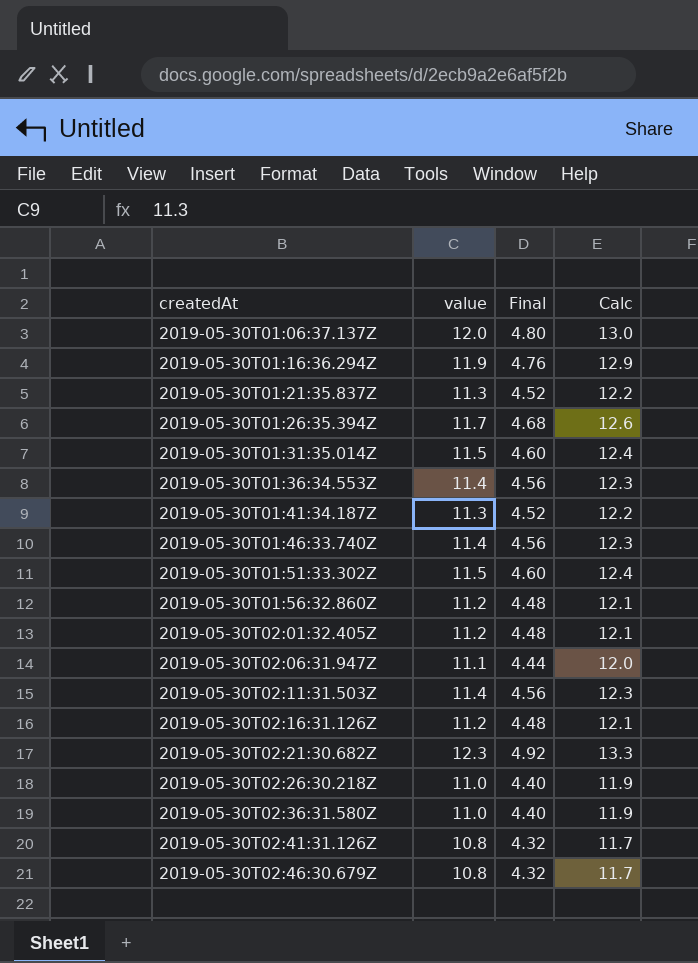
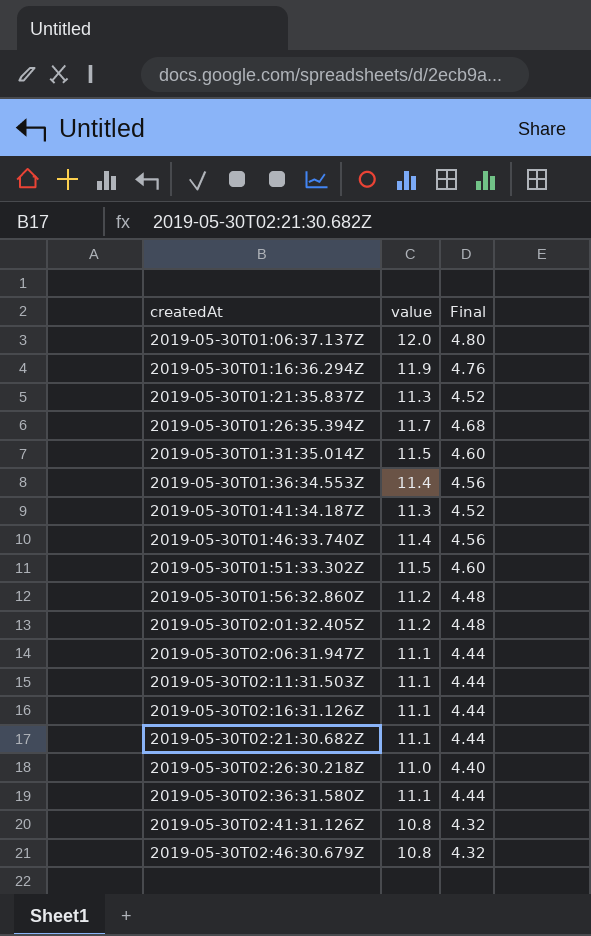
column Calc | formula: [value] * 1.08 -> none
2019-05-30T02:11:31.503Z | value: 11.4 -> 11.1
2019-05-30T02:11:31.503Z | Final: 4.56 -> 4.44
2019-05-30T02:16:31.126Z | value: 11.2 -> 11.1
2019-05-30T02:16:31.126Z | Final: 4.48 -> 4.44
2019-05-30T02:21:30.682Z | value: 12.3 -> 11.1
2019-05-30T02:21:30.682Z | Final: 4.92 -> 4.44
2019-05-30T02:36:31.580Z | value: 11.0 -> 11.1
2019-05-30T02:36:31.580Z | Final: 4.40 -> 4.44

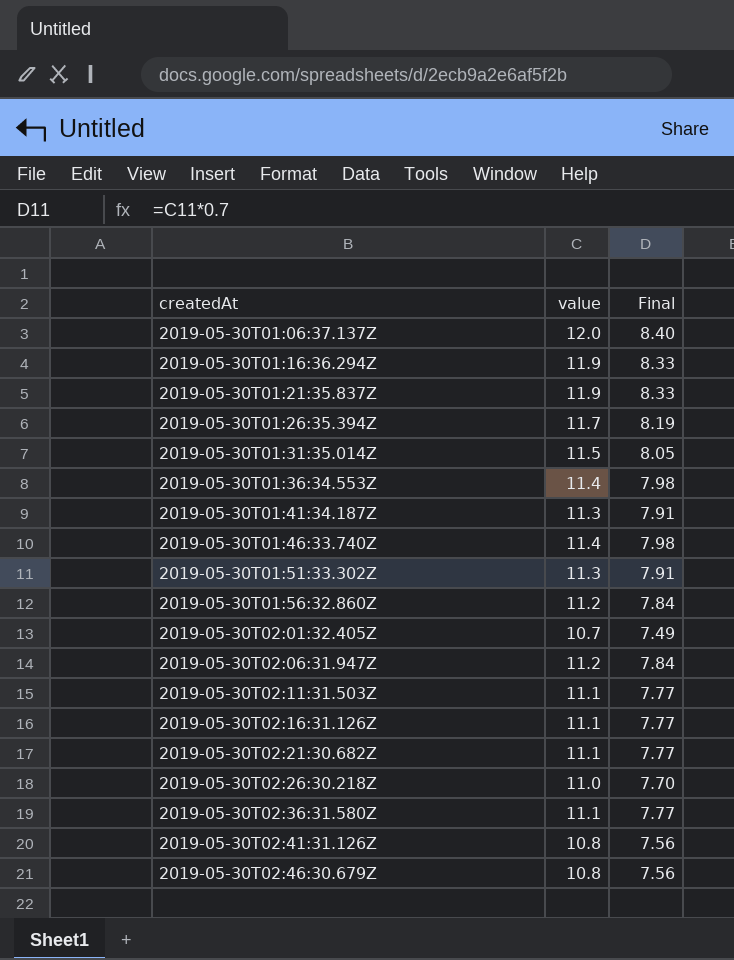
column Final | formula: [value] * 0.4 -> [value] * 0.7
2019-05-30T01:21:35.837Z | value: 11.3 -> 11.9
2019-05-30T01:51:33.302Z | value: 11.5 -> 11.3
2019-05-30T02:01:32.405Z | value: 11.2 -> 10.7
2019-05-30T02:06:31.947Z | value: 11.1 -> 11.2

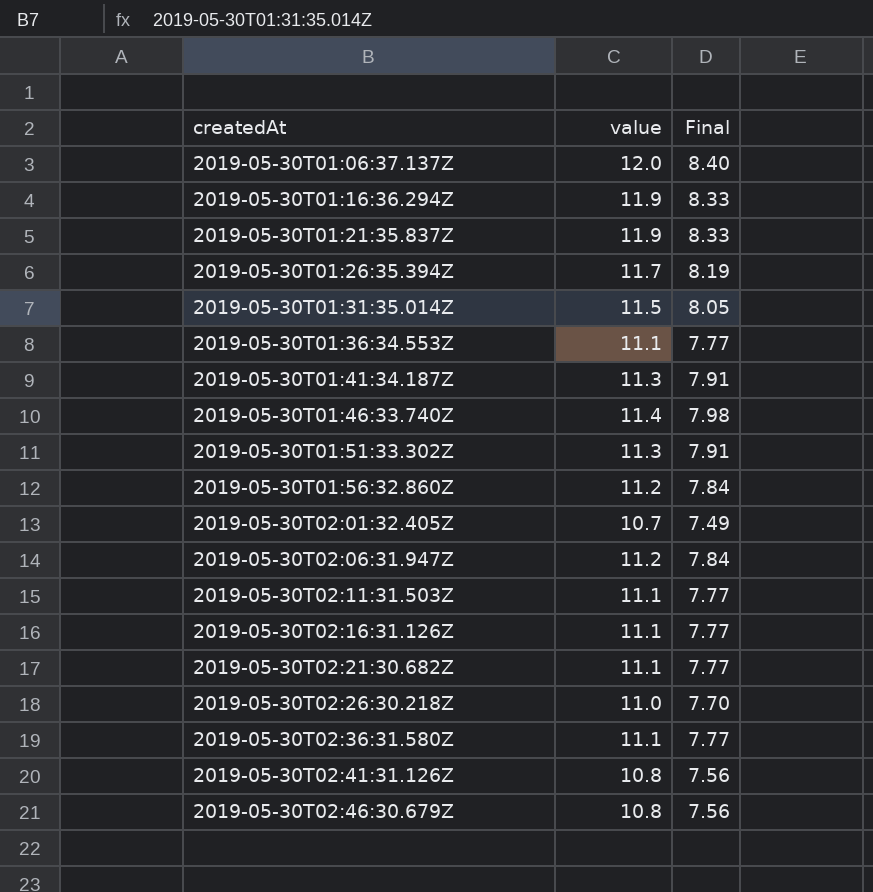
2019-05-30T01:36:34.553Z | value: 11.4 -> 11.1
2019-05-30T01:36:34.553Z | Final: 7.98 -> 7.77

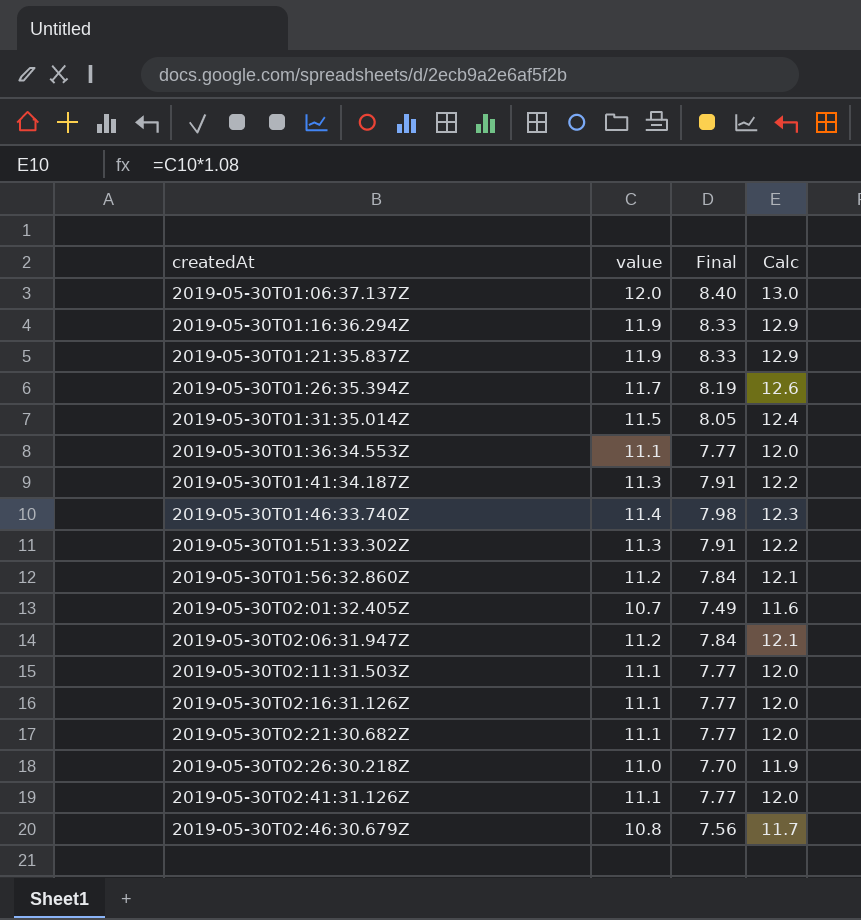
column Calc | formula: none -> [value] * 1.08
row 2019-05-30T02:36:31.580Z: 11.1 | 7.77 -> none
2019-05-30T02:41:31.126Z | value: 10.8 -> 11.1
2019-05-30T02:41:31.126Z | Final: 7.56 -> 7.77

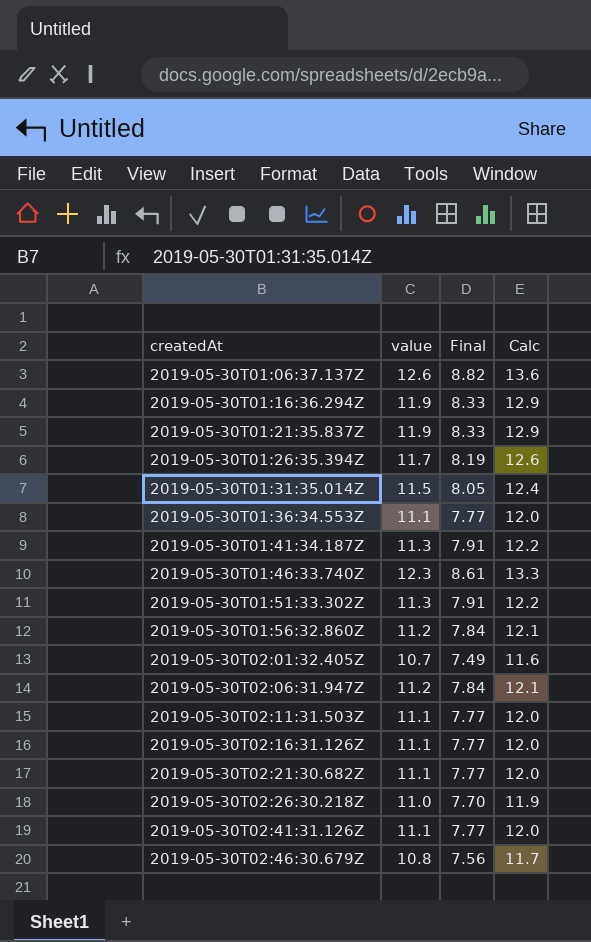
2019-05-30T01:06:37.137Z | value: 12.0 -> 12.6
2019-05-30T01:06:37.137Z | Final: 8.40 -> 8.82
2019-05-30T01:06:37.137Z | Calc: 13.0 -> 13.6
2019-05-30T01:46:33.740Z | value: 11.4 -> 12.3
2019-05-30T01:46:33.740Z | Final: 7.98 -> 8.61
2019-05-30T01:46:33.740Z | Calc: 12.3 -> 13.3

